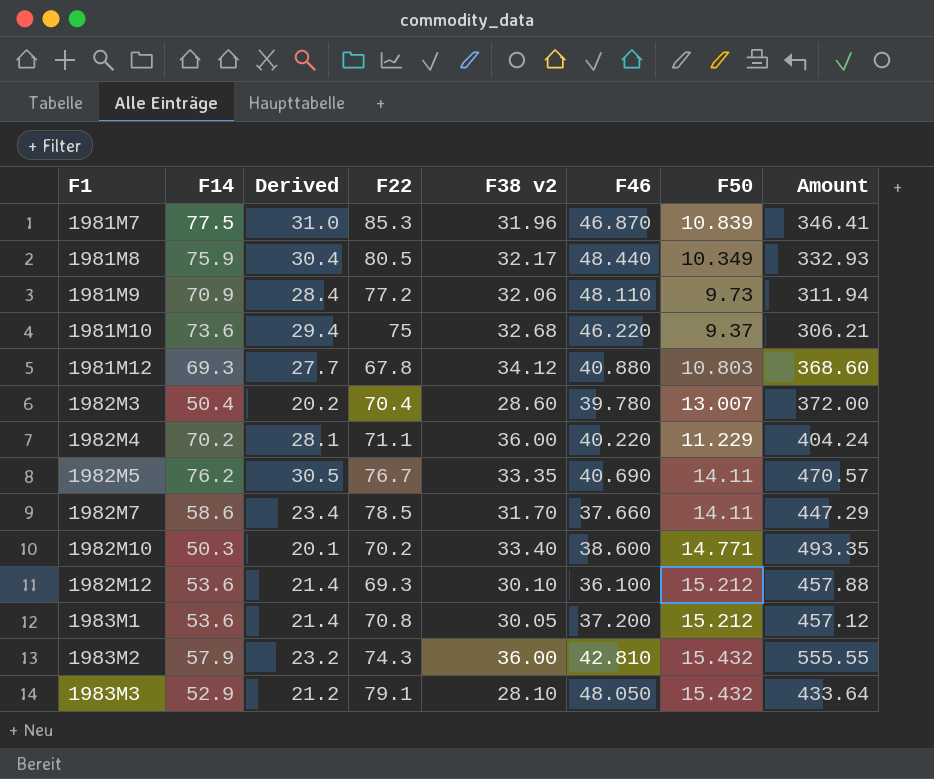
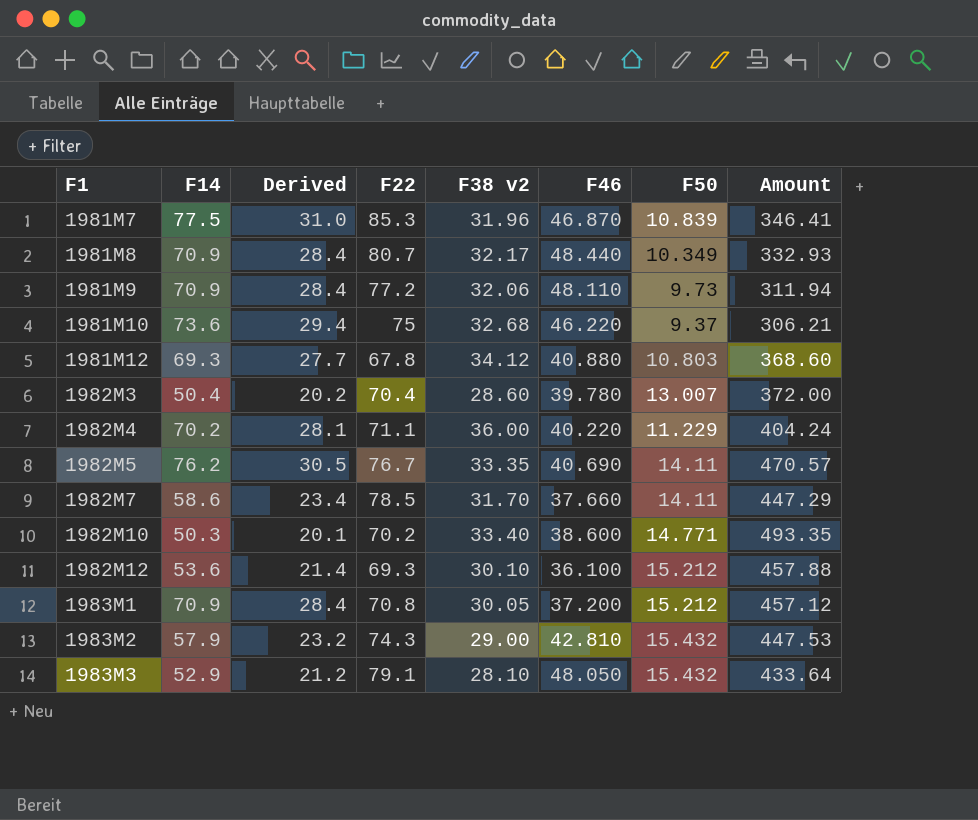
1981M8 | F14: 75.9 -> 70.9
1981M8 | Derived: 30.4 -> 28.4
1981M8 | F22: 80.5 -> 80.7
1983M1 | F14: 53.6 -> 70.9
1983M1 | Derived: 21.4 -> 28.4
1983M2 | F38 v2: 36.00 -> 29.00
1983M2 | Amount: 555.55 -> 447.53

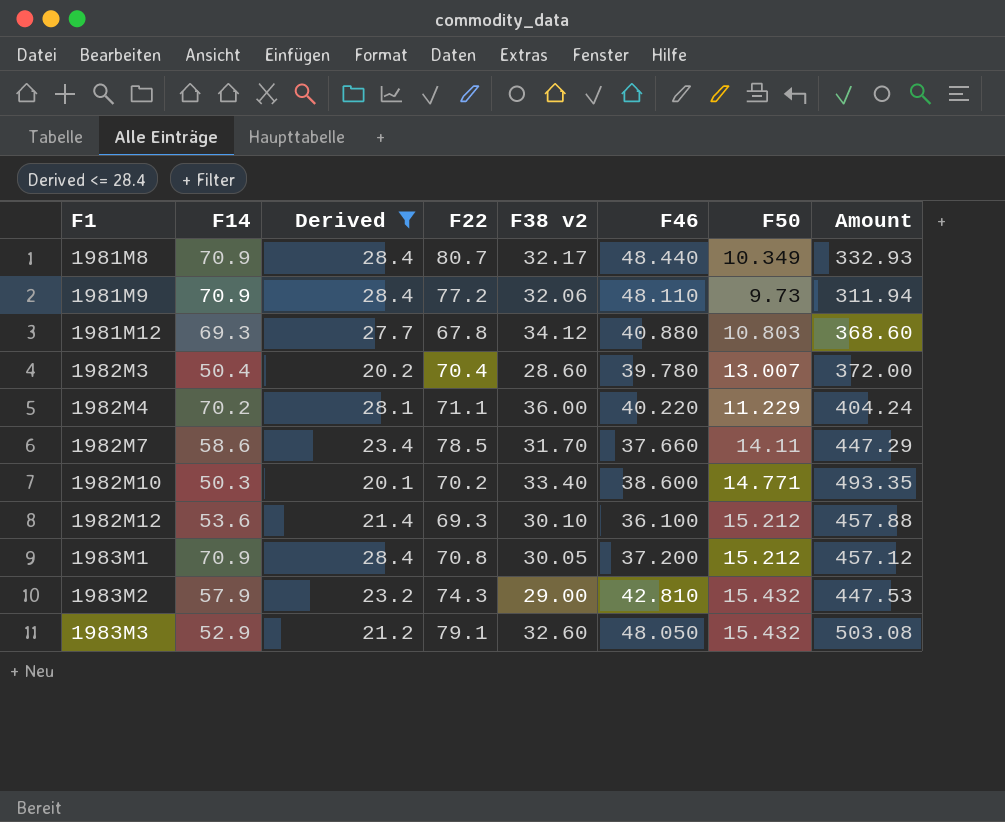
filter: none -> Derived <= 28.4
1983M3 | F38 v2: 28.10 -> 32.60
1983M3 | Amount: 433.64 -> 503.08

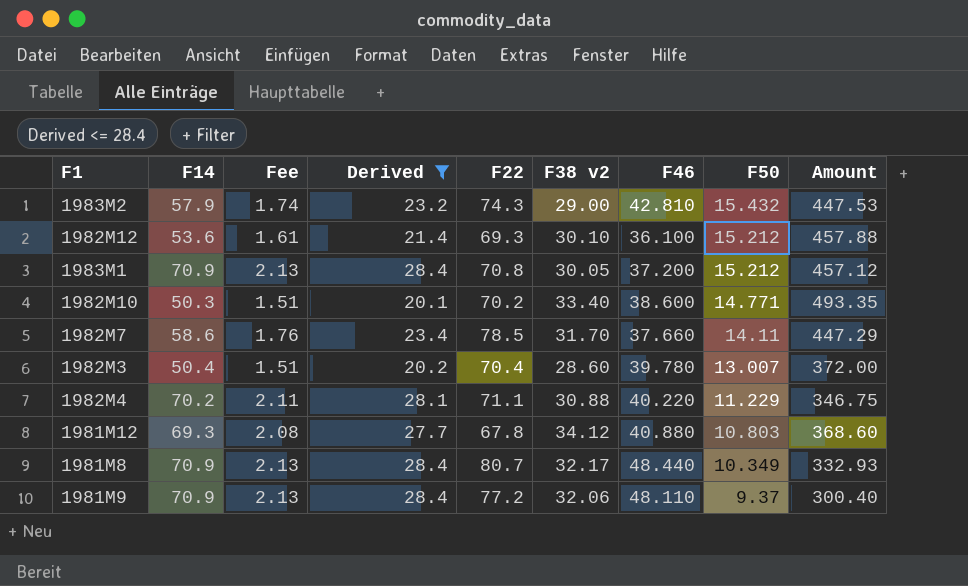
row order: F1 ascending -> F50 descending
column Fee | formula: none -> [F14] * 0.03
row 1983M3: 52.9 | 21.2 | 79.1 | 32.60 | 48.050 | 15.432 | 503.08 -> none
1982M4 | F38 v2: 36.00 -> 30.88
1982M4 | Amount: 404.24 -> 346.75
1981M9 | F50: 9.73 -> 9.37
1981M9 | Amount: 311.94 -> 300.40

